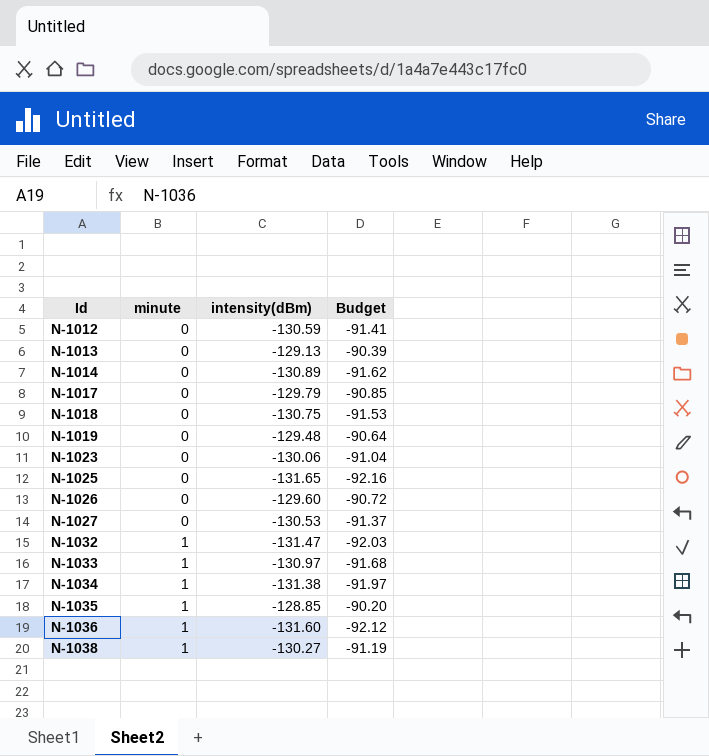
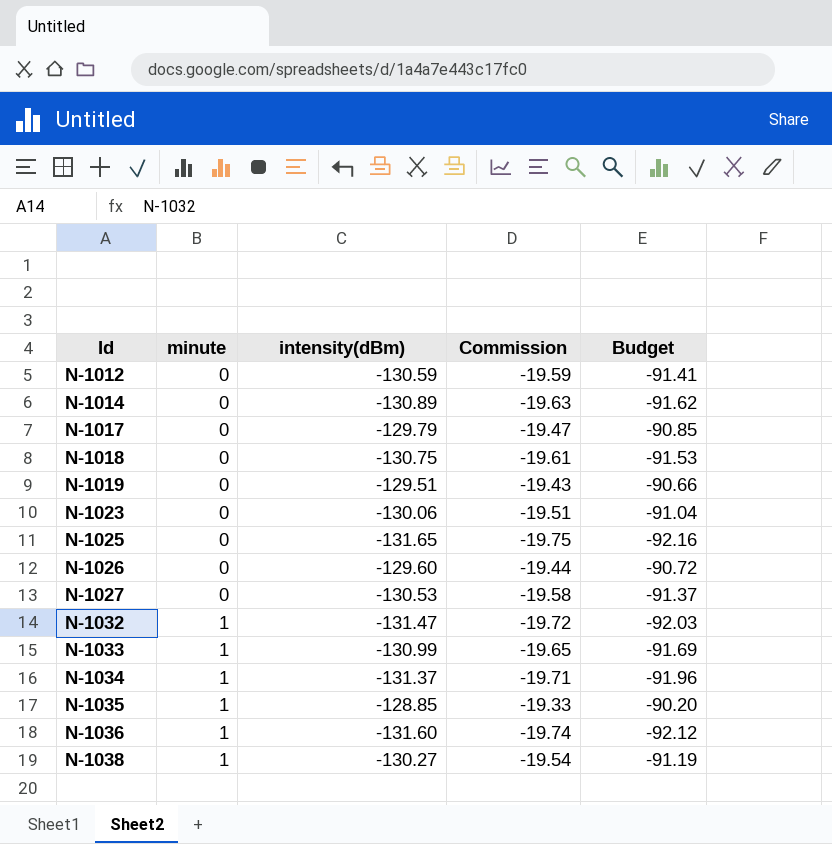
column Commission | formula: none -> [intensity(dBm)] * 0.15
row N-1013: 0 | -129.13 | -90.39 -> none
N-1019 | intensity(dBm): -129.48 -> -129.51
N-1019 | Budget: -90.64 -> -90.66
N-1033 | intensity(dBm): -130.97 -> -130.99
N-1033 | Budget: -91.68 -> -91.69
N-1034 | intensity(dBm): -131.38 -> -131.37
N-1034 | Budget: -91.97 -> -91.96

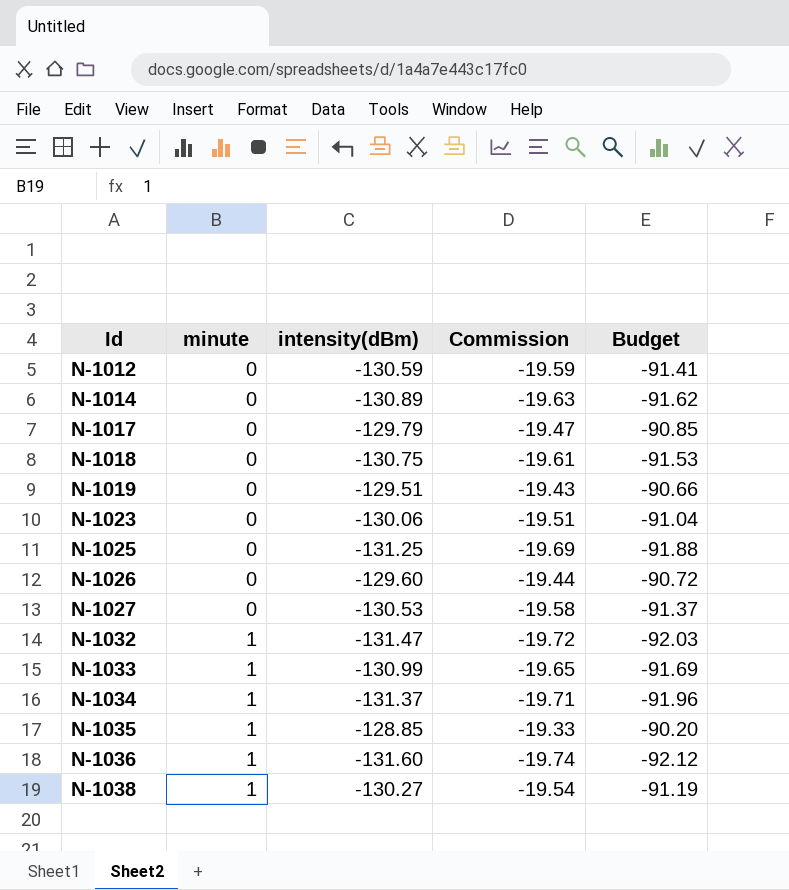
N-1025 | intensity(dBm): -131.65 -> -131.25
N-1025 | Commission: -19.75 -> -19.69
N-1025 | Budget: -92.16 -> -91.88

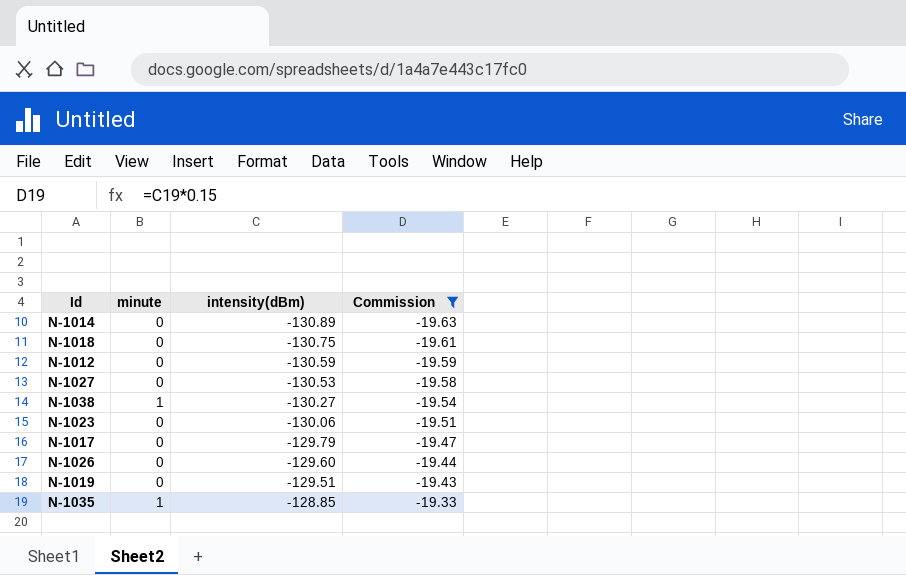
filter: none -> Commission >= -19.63
row order: Id ascending -> intensity(dBm) ascending
column Budget | formula: [intensity(dBm)] * 0.7 -> none

